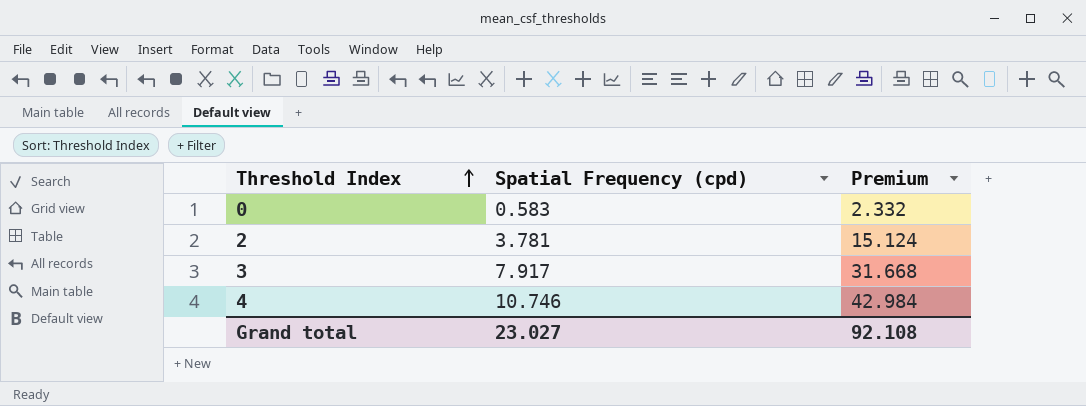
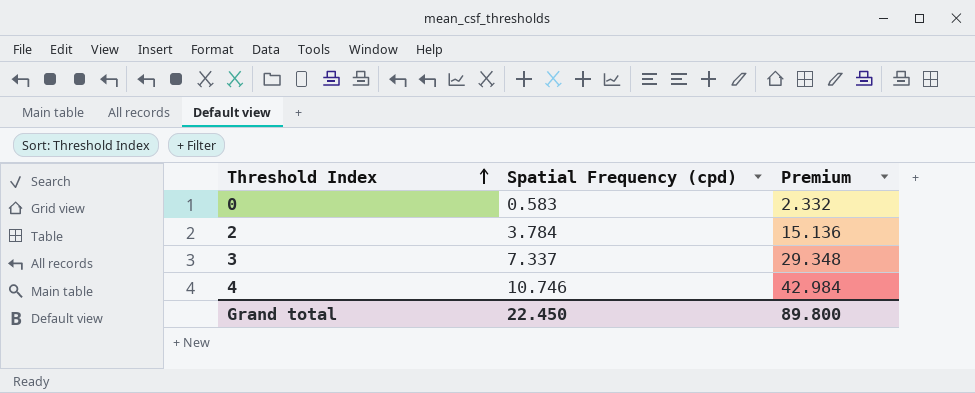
2 | Spatial Frequency (cpd): 3.781 -> 3.784
2 | Premium: 15.124 -> 15.136
3 | Spatial Frequency (cpd): 7.917 -> 7.337
3 | Premium: 31.668 -> 29.348
Grand total | Spatial Frequency (cpd): 23.027 -> 22.450
Grand total | Premium: 92.108 -> 89.800

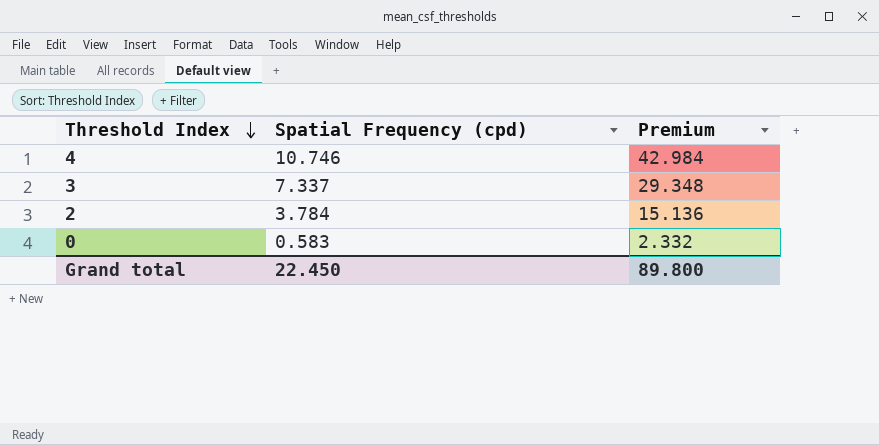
row order: Threshold Index ascending -> Threshold Index descending

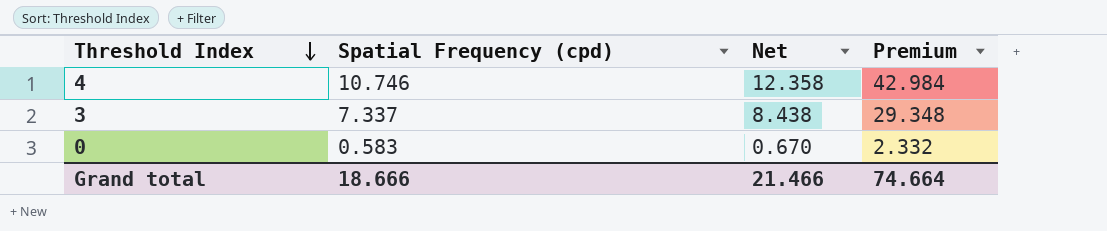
column Net | formula: none -> [Spatial Frequency (cpd)] * 1.15
row 2: 3.784 | 15.136 -> none
Grand total | Spatial Frequency (cpd): 22.450 -> 18.666
Grand total | Premium: 89.800 -> 74.664

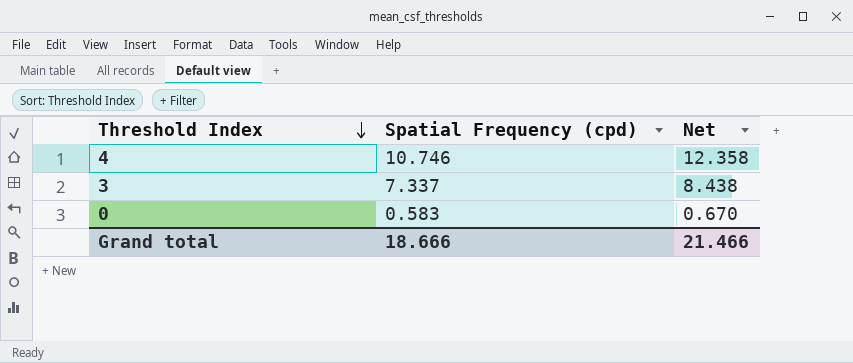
column Premium | formula: [Spatial Frequency (cpd)] * 4 -> none

